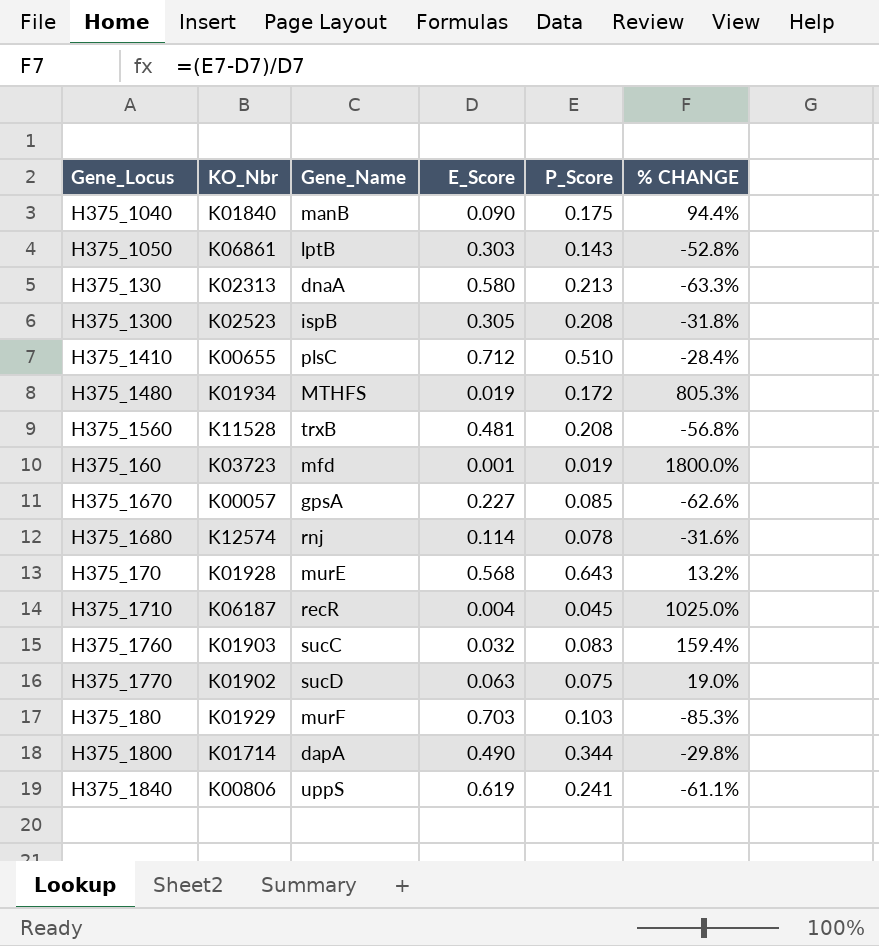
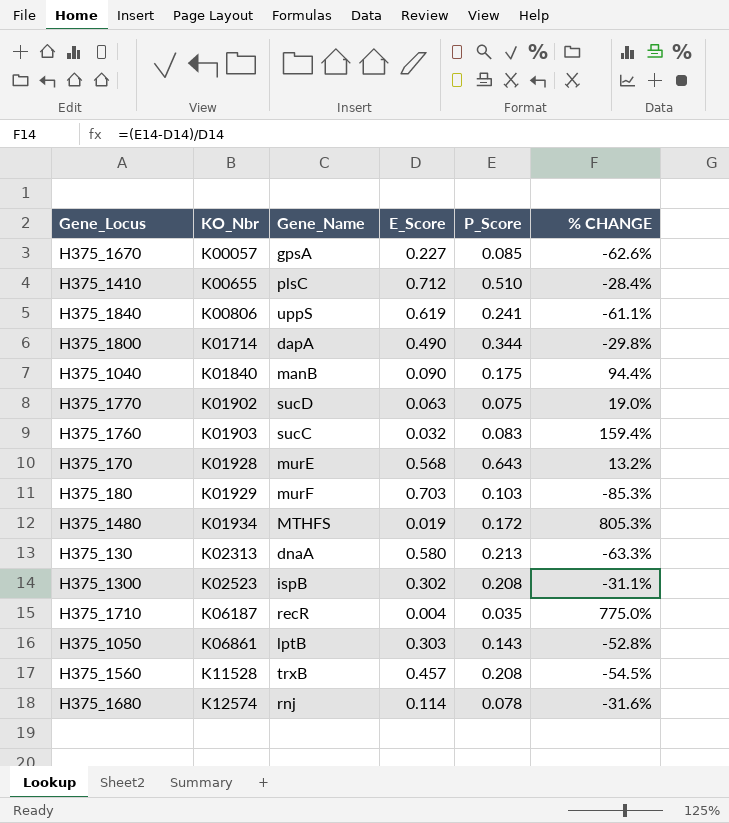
row order: none -> KO_Nbr ascending
row H375_160: K03723 | mfd | 0.001 | 0.019 | 1800.0% -> none
H375_1300 | E_Score: 0.305 -> 0.302
H375_1300 | % CHANGE: -31.8% -> -31.1%
H375_1710 | P_Score: 0.045 -> 0.035
H375_1710 | % CHANGE: 1025.0% -> 775.0%
H375_1560 | E_Score: 0.481 -> 0.457
H375_1560 | % CHANGE: -56.8% -> -54.5%

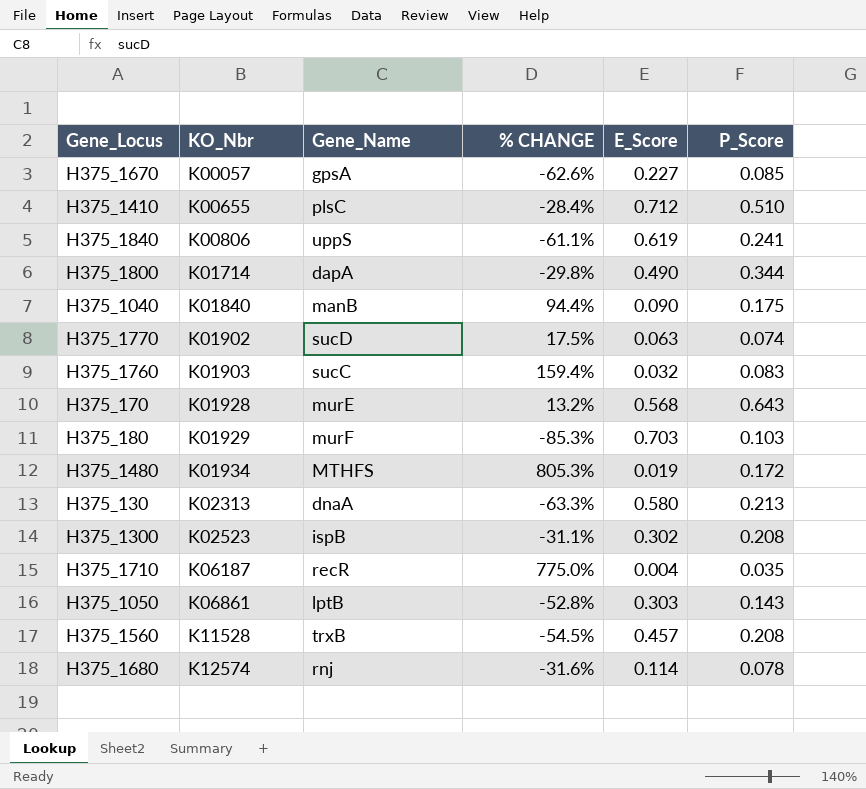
column % CHANGE | position: 6 -> 4
H375_1770 | % CHANGE: 19.0% -> 17.5%
H375_1770 | P_Score: 0.075 -> 0.074

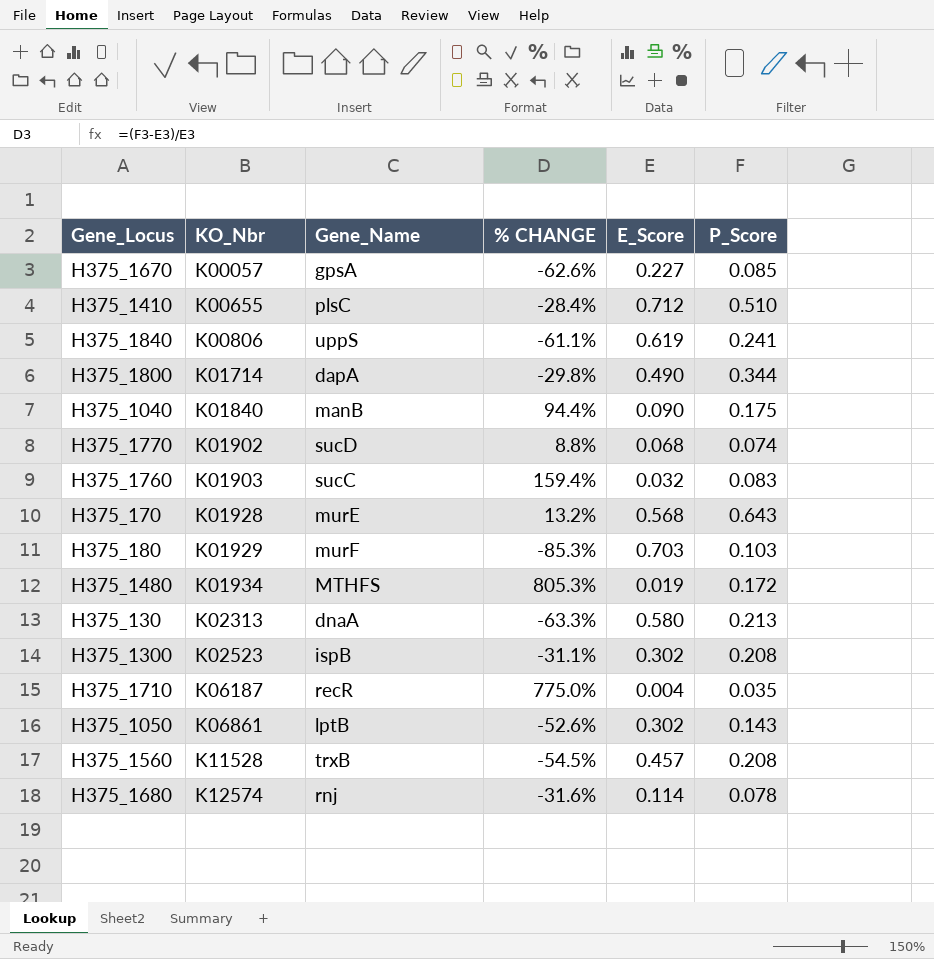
H375_1770 | % CHANGE: 17.5% -> 8.8%
H375_1770 | E_Score: 0.063 -> 0.068
H375_1050 | % CHANGE: -52.8% -> -52.6%
H375_1050 | E_Score: 0.303 -> 0.302

